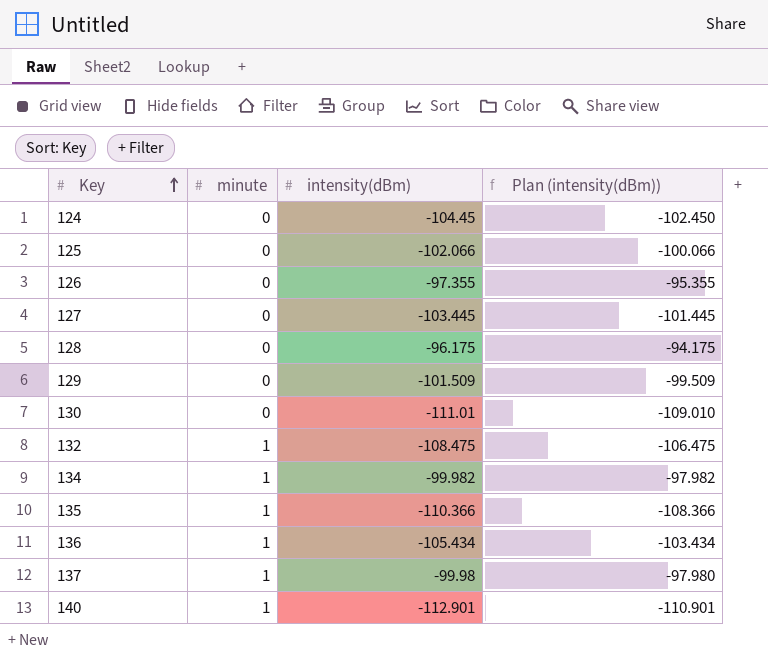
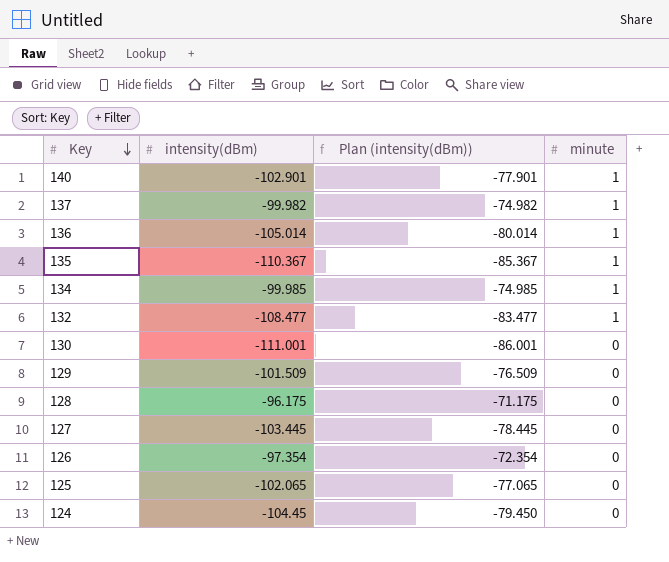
row order: Key ascending -> Key descending
column Plan (intensity(dBm)) | formula: [intensity(dBm)] + 2 -> [intensity(dBm)] + 25
column minute | position: 2 -> 4
140 | intensity(dBm): -112.901 -> -102.901
137 | intensity(dBm): -99.98 -> -99.982
136 | intensity(dBm): -105.434 -> -105.014
135 | intensity(dBm): -110.366 -> -110.367
134 | intensity(dBm): -99.982 -> -99.985
132 | intensity(dBm): -108.475 -> -108.477
130 | intensity(dBm): -111.01 -> -111.001
126 | intensity(dBm): -97.355 -> -97.354
125 | intensity(dBm): -102.066 -> -102.065

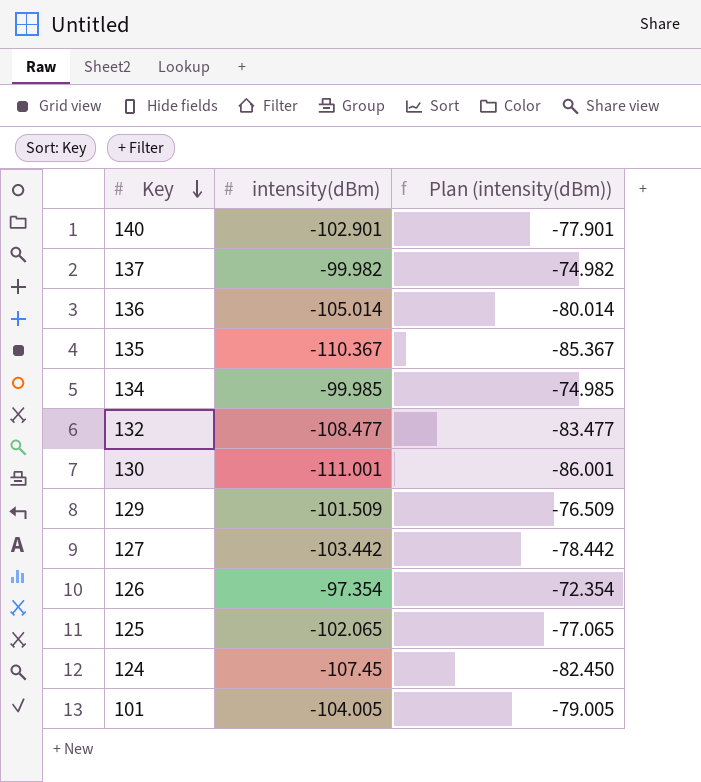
column minute | position: 4 -> none
row 128: -96.175 | -71.175 | 0 -> none
127 | intensity(dBm): -103.445 -> -103.442
127 | Plan (intensity(dBm)): -78.445 -> -78.442
124 | intensity(dBm): -104.45 -> -107.45
124 | Plan (intensity(dBm)): -79.450 -> -82.450
row 101: none -> -104.005 | -79.005

